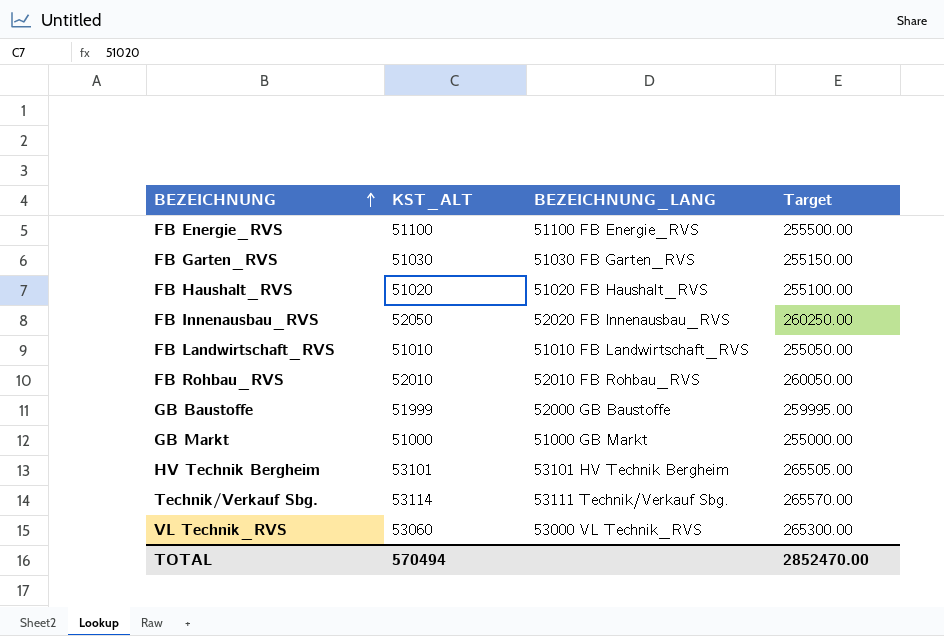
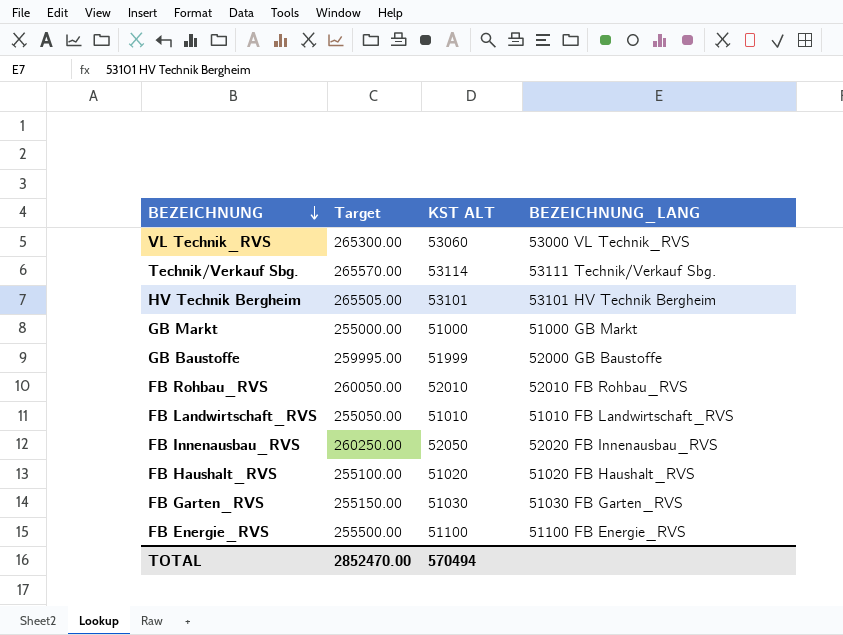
row order: BEZEICHNUNG ascending -> BEZEICHNUNG descending
column Target | position: 4 -> 2
column name: KST_ALT -> KST ALT

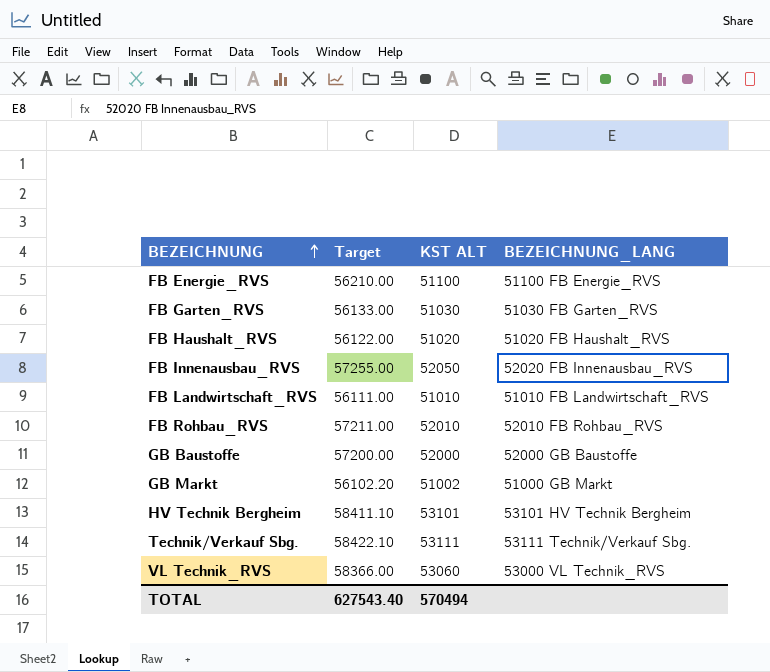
row order: BEZEICHNUNG descending -> BEZEICHNUNG ascending
column Target | formula: [KST ALT] * 5 -> [KST ALT] * 1.1
GB Baustoffe | KST ALT: 51999 -> 52000
GB Markt | KST ALT: 51000 -> 51002
Technik/Verkauf Sbg. | KST ALT: 53114 -> 53111
TOTAL | Target: 2852470.00 -> 627543.40

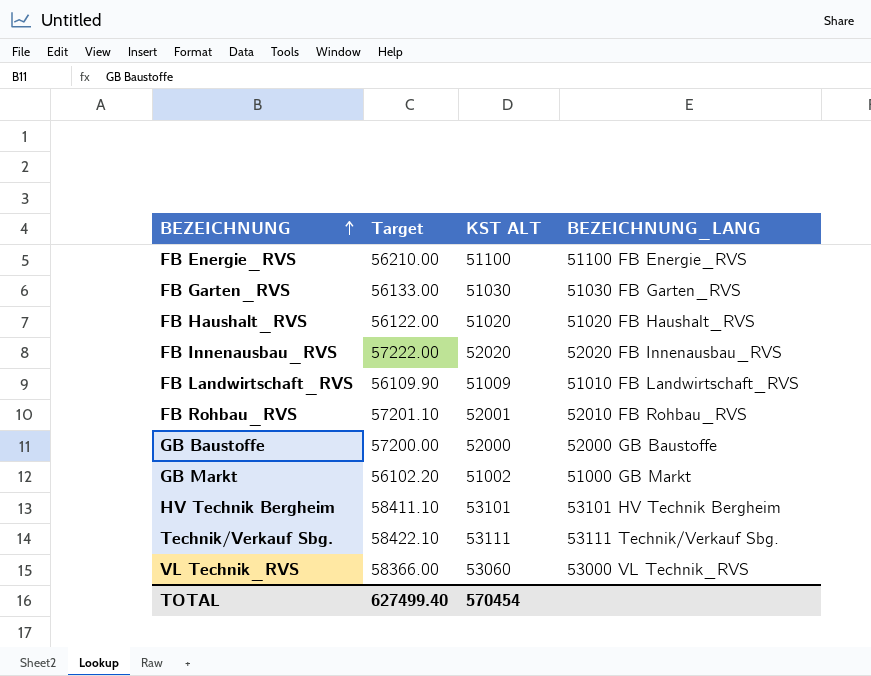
FB Innenausbau_RVS | Target: 57255.00 -> 57222.00
FB Innenausbau_RVS | KST ALT: 52050 -> 52020
FB Landwirtschaft_RVS | Target: 56111.00 -> 56109.90
FB Landwirtschaft_RVS | KST ALT: 51010 -> 51009
FB Rohbau_RVS | Target: 57211.00 -> 57201.10
FB Rohbau_RVS | KST ALT: 52010 -> 52001
TOTAL | Target: 627543.40 -> 627499.40
TOTAL | KST ALT: 570494 -> 570454

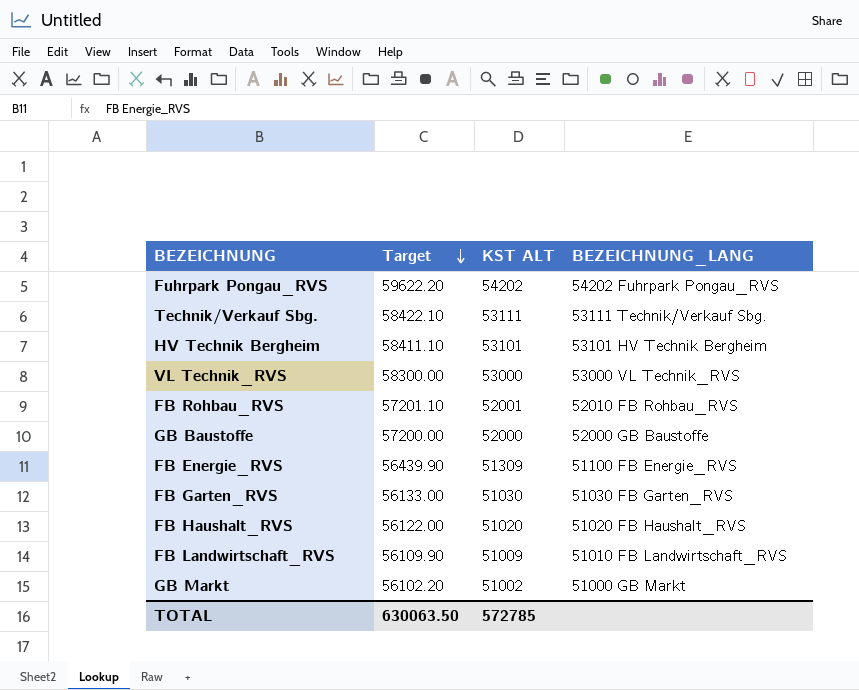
row order: BEZEICHNUNG ascending -> Target descending
row FB Innenausbau_RVS: 57222.00 | 52020 | 52020 FB Innenausbau_RVS -> none
row Fuhrpark Pongau_RVS: none -> 59622.20 | 54202 | 54202 Fuhrpark Pongau_RVS
VL Technik_RVS | Target: 58366.00 -> 58300.00
VL Technik_RVS | KST ALT: 53060 -> 53000
FB Energie_RVS | Target: 56210.00 -> 56439.90
FB Energie_RVS | KST ALT: 51100 -> 51309
TOTAL | Target: 627499.40 -> 630063.50
TOTAL | KST ALT: 570454 -> 572785

